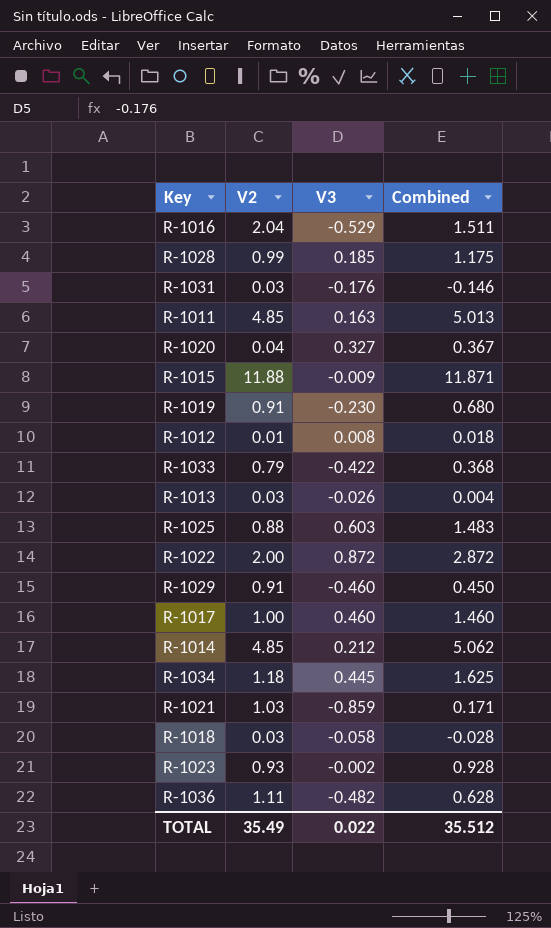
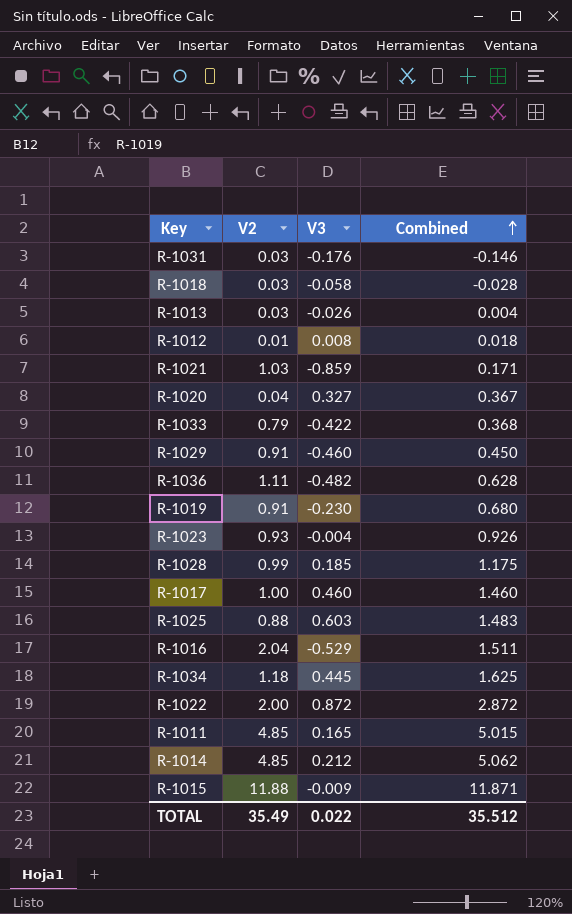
row order: none -> Combined ascending
R-1023 | V3: -0.002 -> -0.004
R-1023 | Combined: 0.928 -> 0.926
R-1011 | V3: 0.163 -> 0.165
R-1011 | Combined: 5.013 -> 5.015

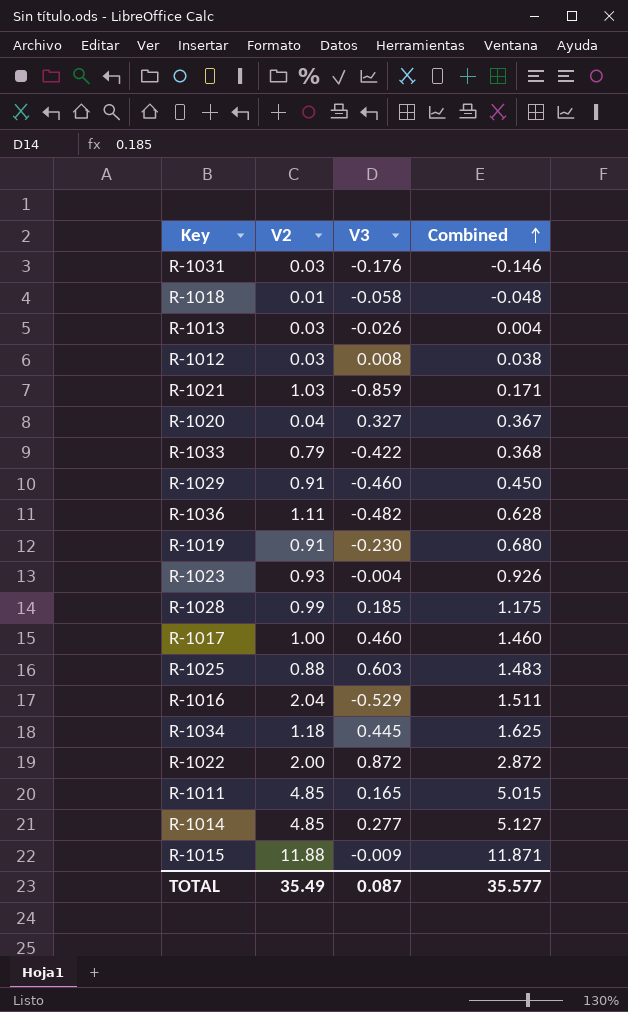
R-1018 | V2: 0.03 -> 0.01
R-1018 | Combined: -0.028 -> -0.048
R-1012 | V2: 0.01 -> 0.03
R-1012 | Combined: 0.018 -> 0.038
R-1014 | V3: 0.212 -> 0.277
R-1014 | Combined: 5.062 -> 5.127
TOTAL | V3: 0.022 -> 0.087
TOTAL | Combined: 35.512 -> 35.577

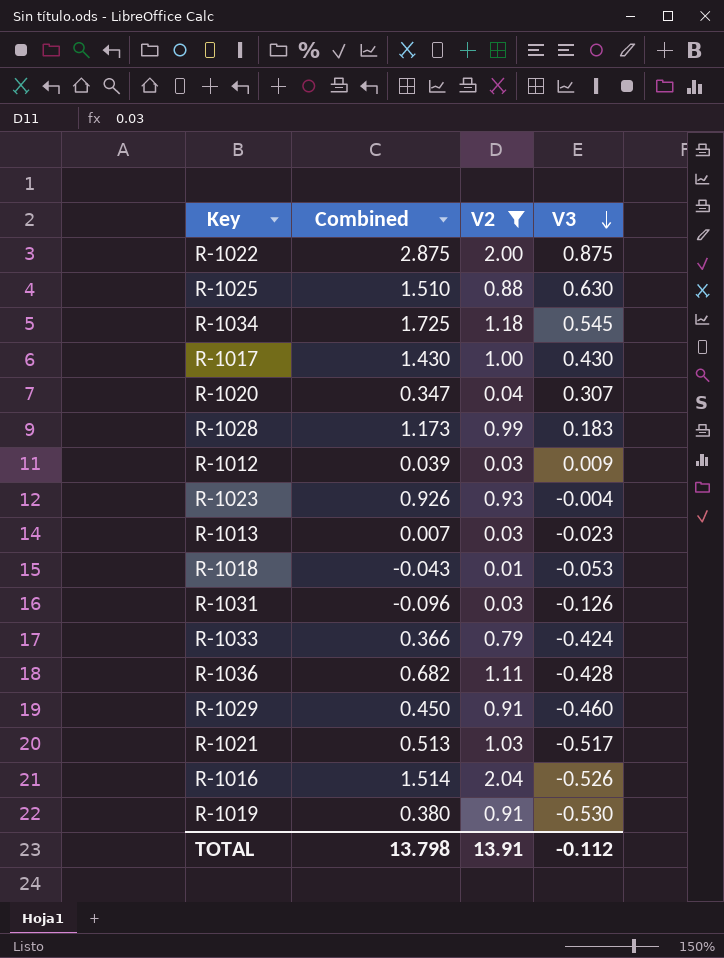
filter: none -> V2 <= 2.04
row order: Combined ascending -> V3 descending
column Combined | position: 4 -> 2
R-1022 | Combined: 2.872 -> 2.875
R-1022 | V3: 0.872 -> 0.875
R-1025 | Combined: 1.483 -> 1.510
R-1025 | V3: 0.603 -> 0.630
R-1034 | Combined: 1.625 -> 1.725
R-1034 | V3: 0.445 -> 0.545
R-1017 | Combined: 1.460 -> 1.430
R-1017 | V3: 0.460 -> 0.430
R-1020 | Combined: 0.367 -> 0.347
R-1020 | V3: 0.327 -> 0.307
R-1028 | Combined: 1.175 -> 1.173
R-1028 | V3: 0.185 -> 0.183
R-1012 | Combined: 0.038 -> 0.039
R-1012 | V3: 0.008 -> 0.009
R-1013 | Combined: 0.004 -> 0.007
R-1013 | V3: -0.026 -> -0.023
R-1018 | Combined: -0.048 -> -0.043
R-1018 | V3: -0.058 -> -0.053
R-1031 | Combined: -0.146 -> -0.096
R-1031 | V3: -0.176 -> -0.126
R-1033 | Combined: 0.368 -> 0.366
R-1033 | V3: -0.422 -> -0.424
R-1036 | Combined: 0.628 -> 0.682
R-1036 | V3: -0.482 -> -0.428
R-1021 | Combined: 0.171 -> 0.513
R-1021 | V3: -0.859 -> -0.517
R-1016 | Combined: 1.511 -> 1.514
R-1016 | V3: -0.529 -> -0.526
R-1019 | Combined: 0.680 -> 0.380
R-1019 | V3: -0.230 -> -0.530
TOTAL | Combined: 35.577 -> 13.798
TOTAL | V2: 35.49 -> 13.91
TOTAL | V3: 0.087 -> -0.112

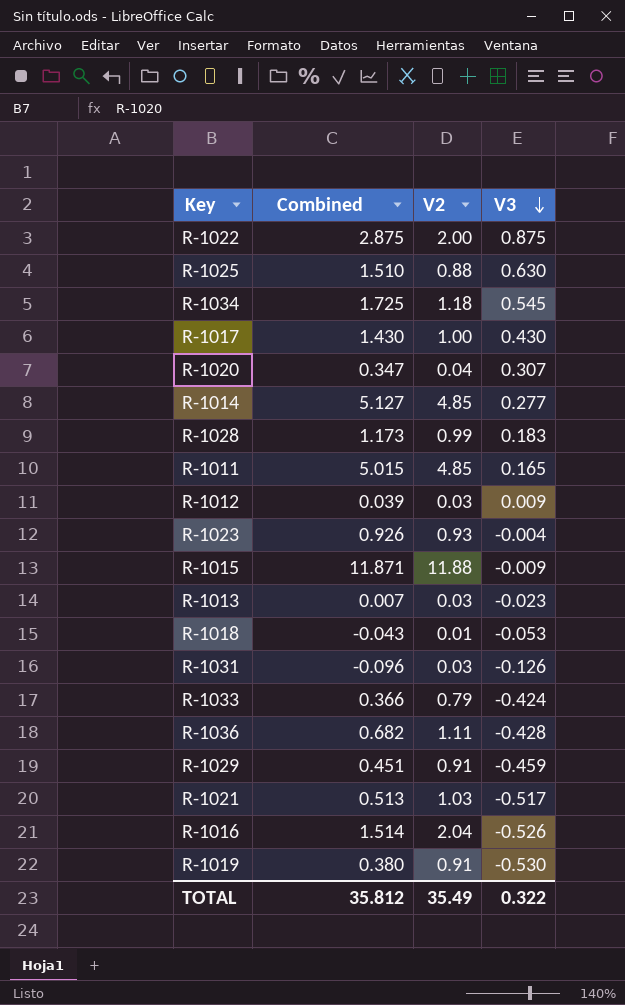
filter: V2 <= 2.04 -> none
R-1029 | Combined: 0.450 -> 0.451
R-1029 | V3: -0.460 -> -0.459
TOTAL | Combined: 13.798 -> 35.812
TOTAL | V2: 13.91 -> 35.49
TOTAL | V3: -0.112 -> 0.322

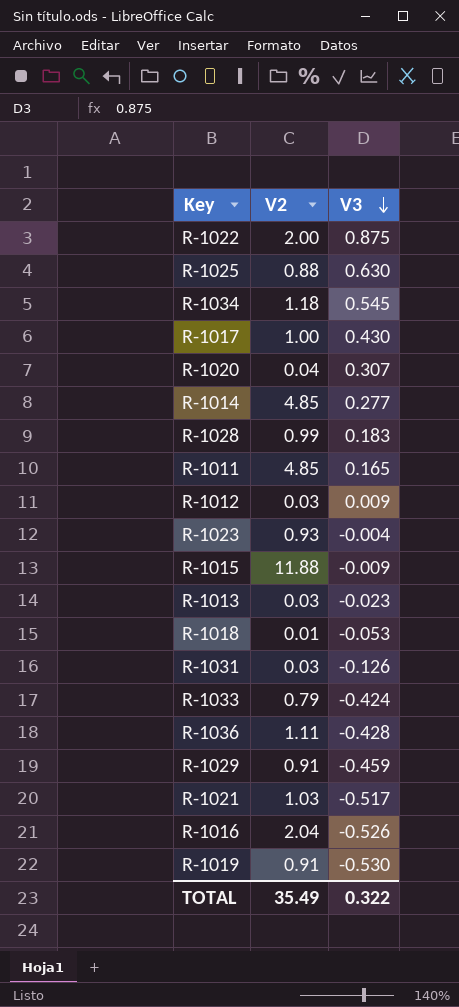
column Combined | formula: [V2] + [V3] -> none

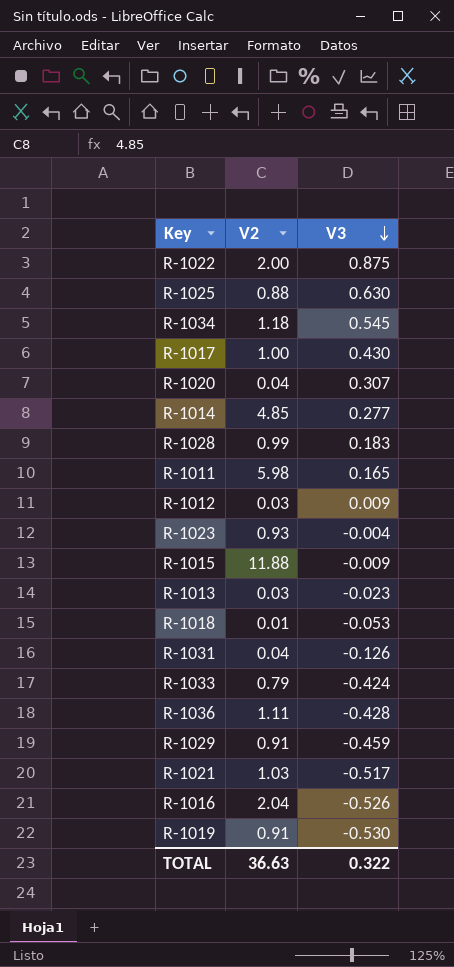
R-1011 | V2: 4.85 -> 5.98
R-1031 | V2: 0.03 -> 0.04
TOTAL | V2: 35.49 -> 36.63

